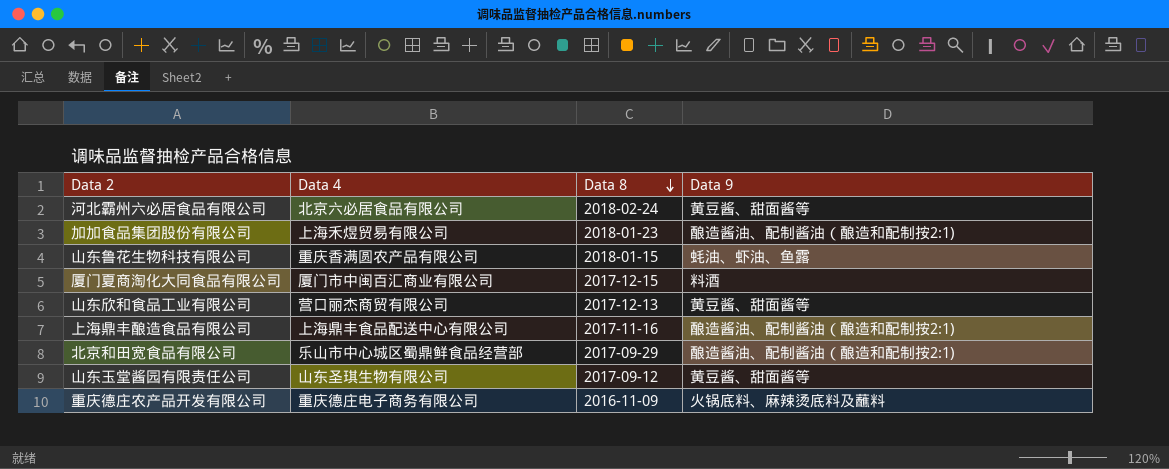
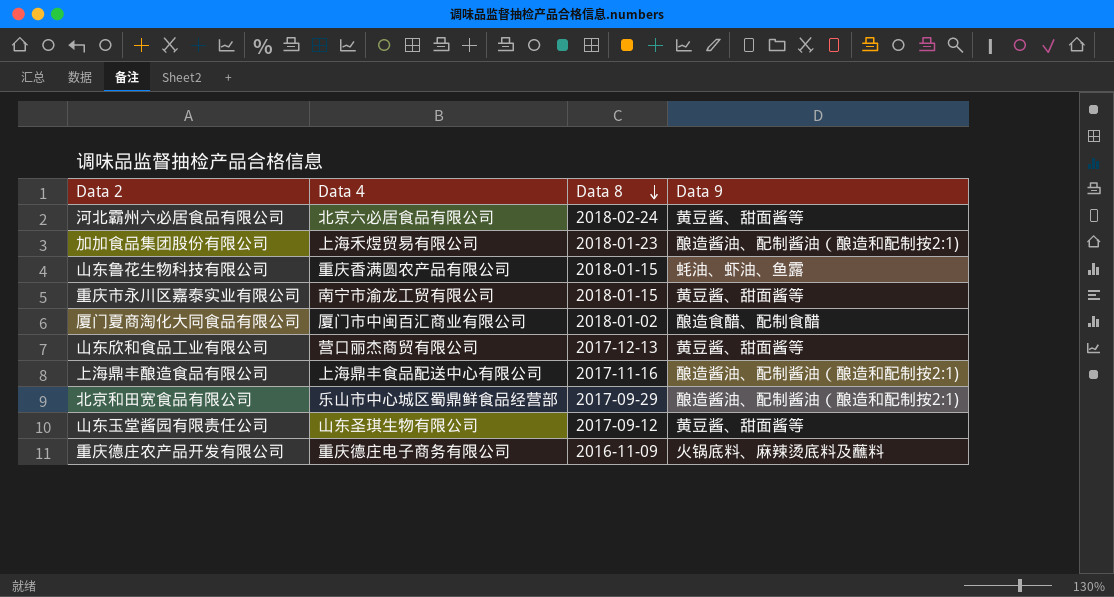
row 重庆市永川区嘉泰实业有限公司: none -> 南宁市渝龙工贸有限公司 | 2018-01-15 | 黄豆酱、甜面酱等
厦门夏商淘化大同食品有限公司 | Data 8: 2017-12-15 -> 2018-01-02
厦门夏商淘化大同食品有限公司 | Data 9: 料酒 -> 酿造食醋、配制食醋

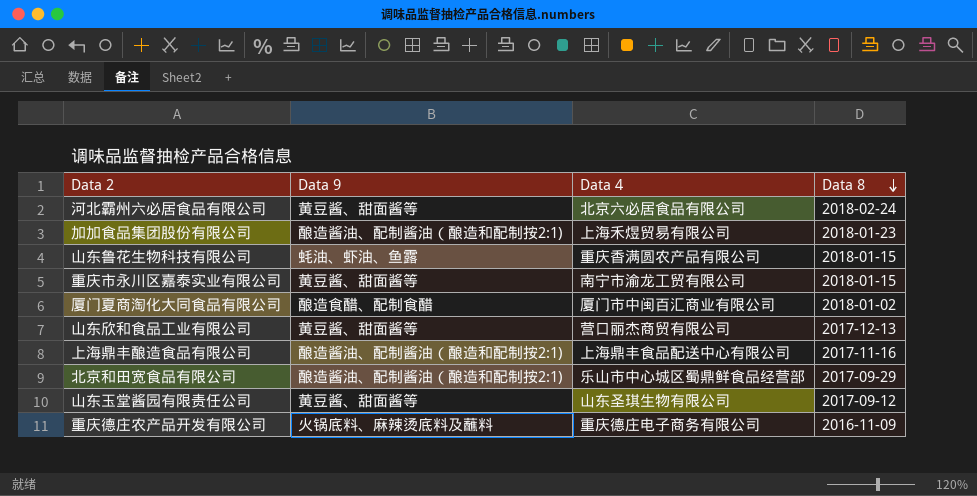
column Data 9 | position: 4 -> 2

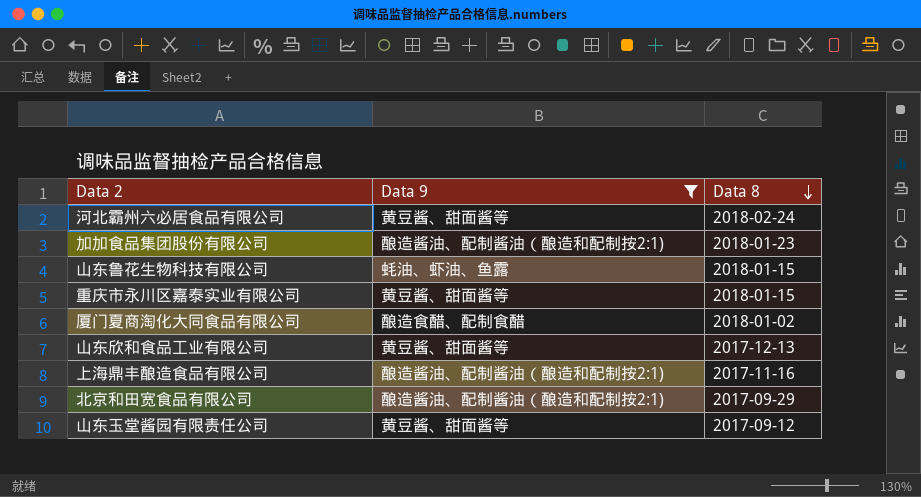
filter: none -> Data 9 != 火锅底料、麻辣烫底料及蘸料
column Data 4 | position: 3 -> none

